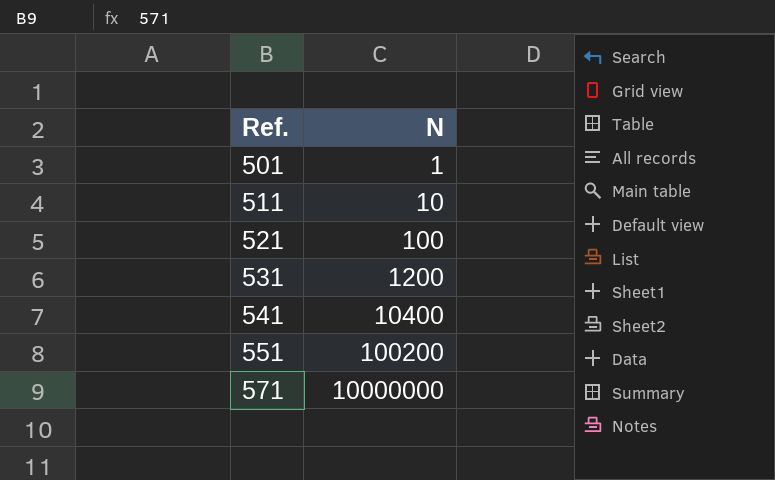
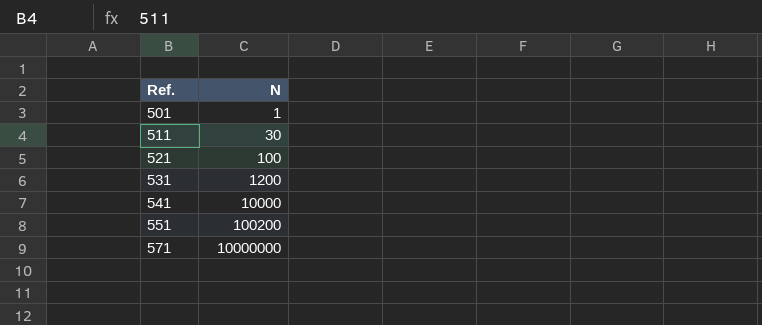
511 | N: 10 -> 30
541 | N: 10400 -> 10000

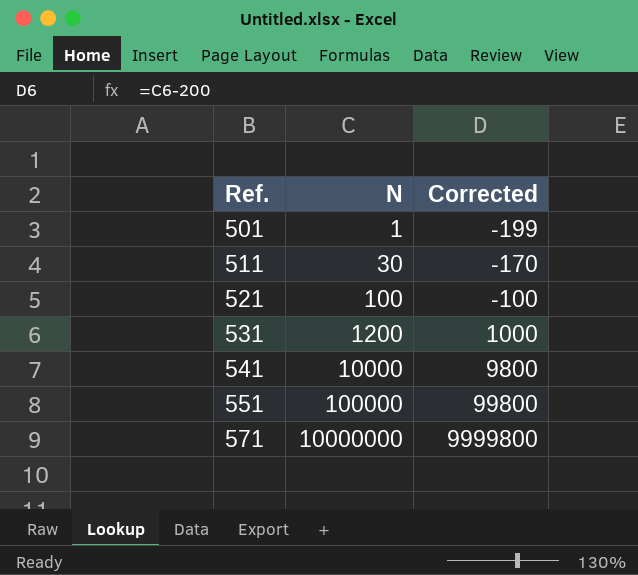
column Corrected | formula: none -> [N] - 200
551 | N: 100200 -> 100000

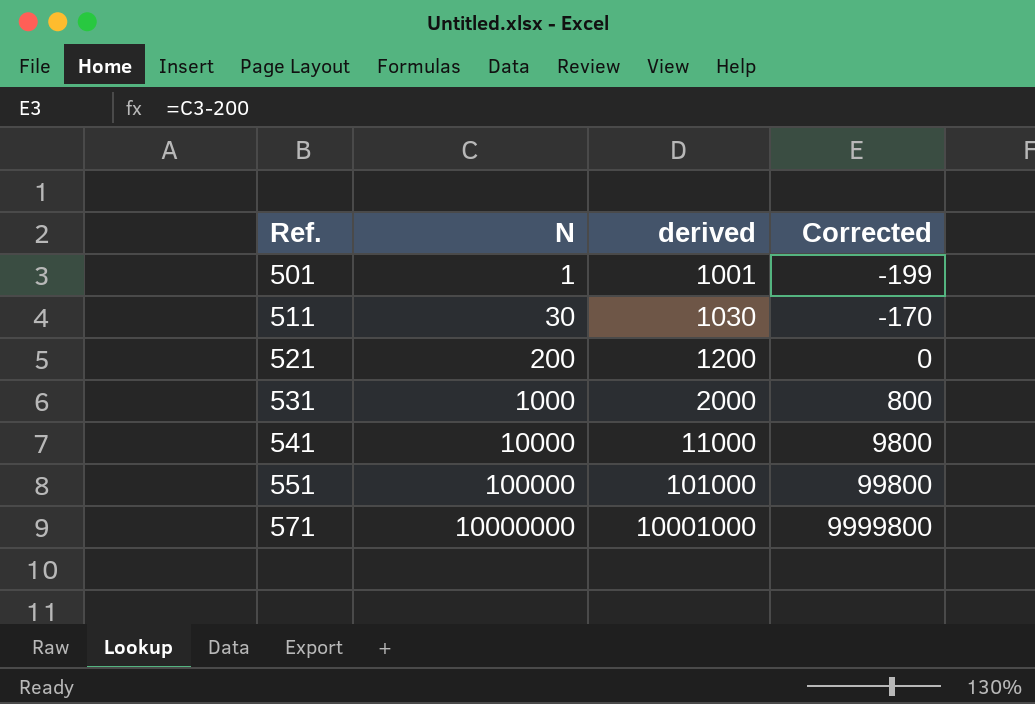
column derived | formula: none -> [N] + 1000
521 | N: 100 -> 200
521 | Corrected: -100 -> 0
531 | N: 1200 -> 1000
531 | Corrected: 1000 -> 800

